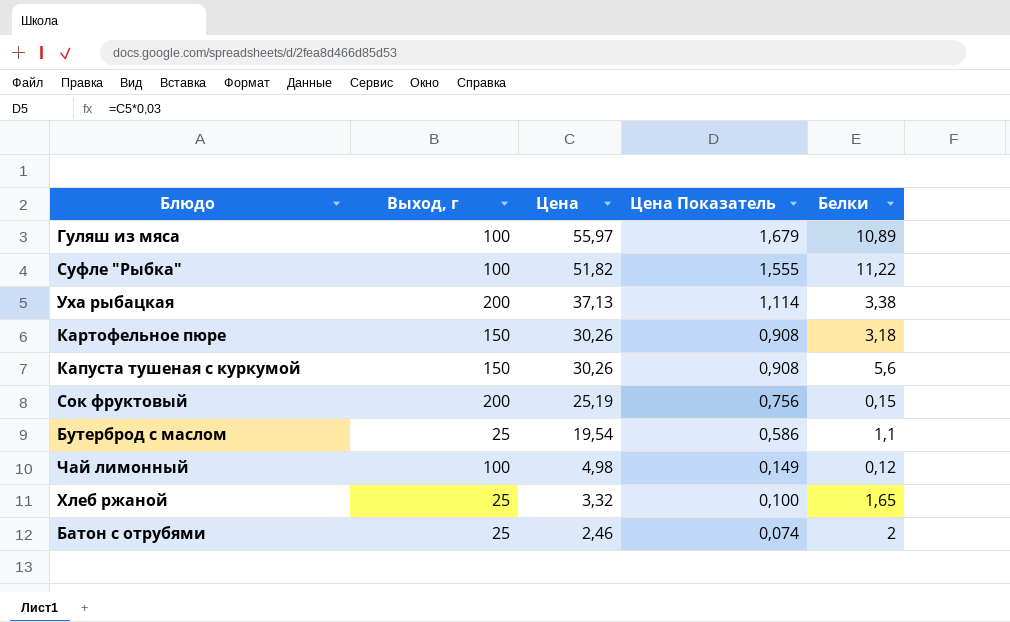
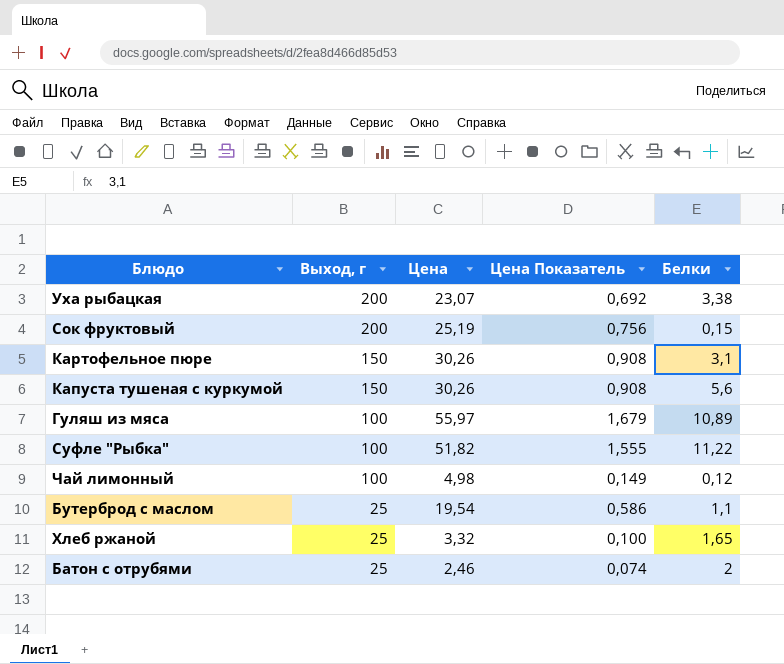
row order: Цена descending -> Выход, г descending
Уха рыбацкая | Цена: 37,13 -> 23,07
Уха рыбацкая | Цена Показатель: 1,114 -> 0,692
Картофельное пюре | Белки: 3,18 -> 3,1

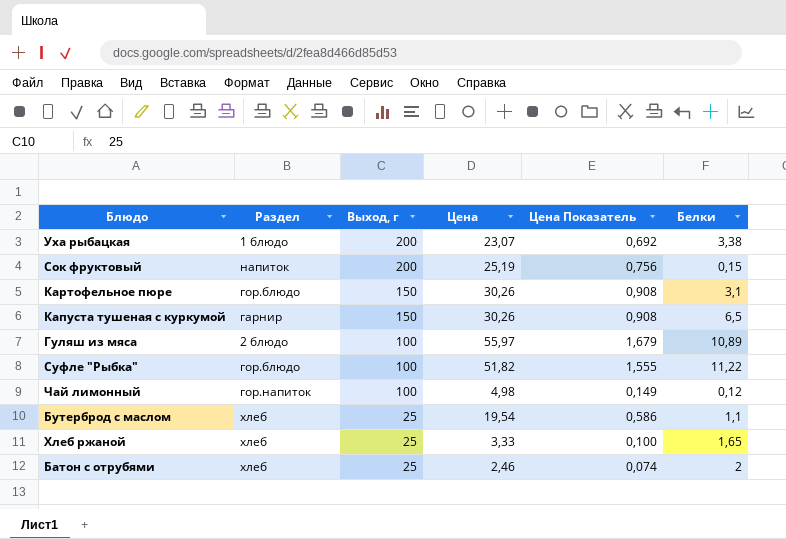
column Раздел | position: none -> 2
Капуста тушеная с куркумой | Белки: 5,6 -> 6,5
Хлеб ржаной | Цена: 3,32 -> 3,33

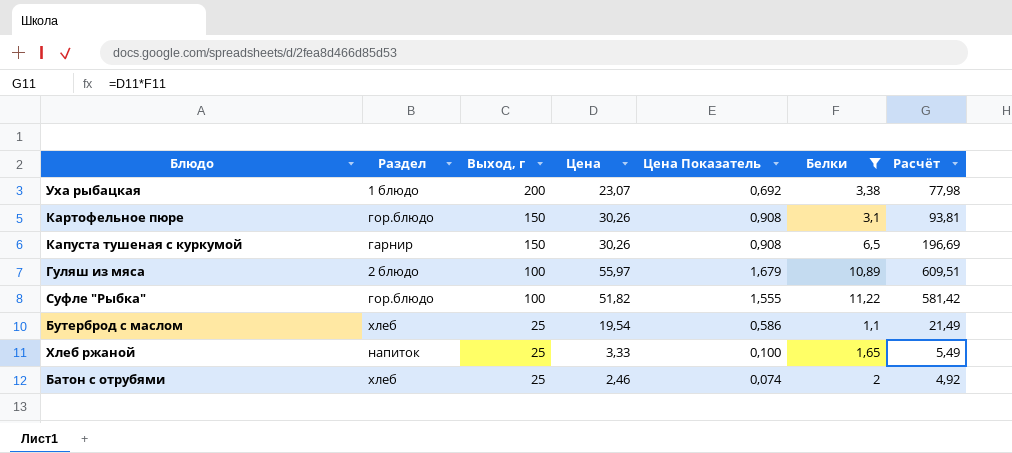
filter: none -> Белки >= 1,1
column Расчёт | formula: none -> [Цена] * [Белки]
Хлеб ржаной | Раздел: хлеб -> напиток

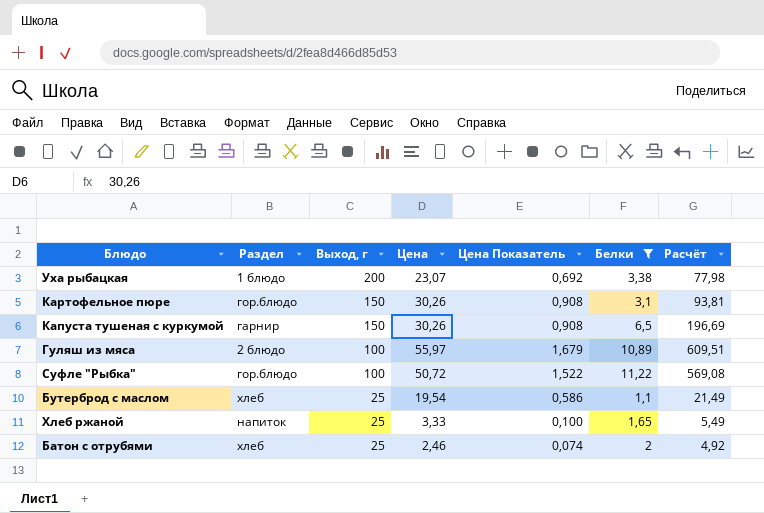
Суфле "Рыбка" | Цена: 51,82 -> 50,72
Суфле "Рыбка" | Цена Показатель: 1,555 -> 1,522
Суфле "Рыбка" | Расчёт: 581,42 -> 569,08

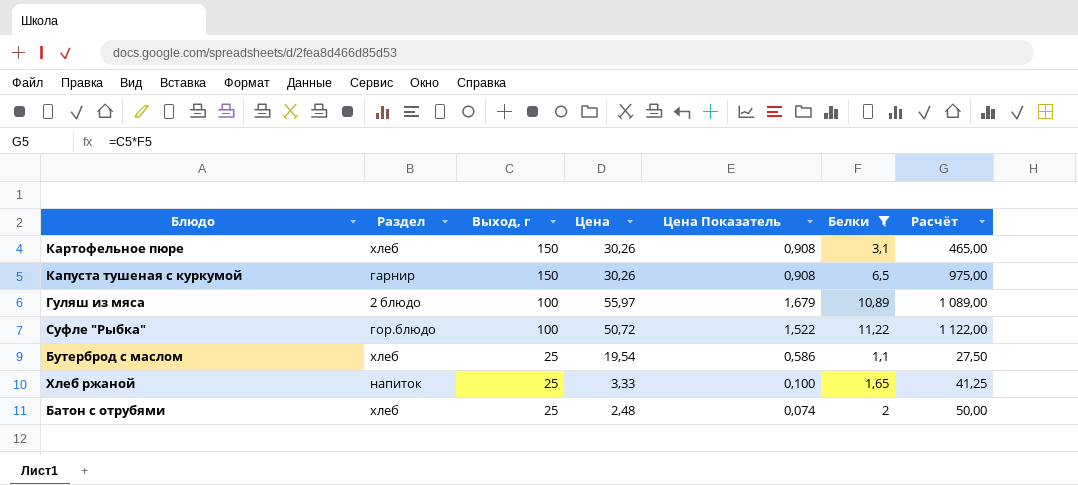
column Расчёт | formula: [Цена] * [Белки] -> [Выход, г] * [Белки]
row Уха рыбацкая: 1 блюдо | 200 | 23,07 | 0,692 | 3,38 | 77,98 -> none
Картофельное пюре | Раздел: гор.блюдо -> хлеб
Батон с отрубями | Цена: 2,46 -> 2,48

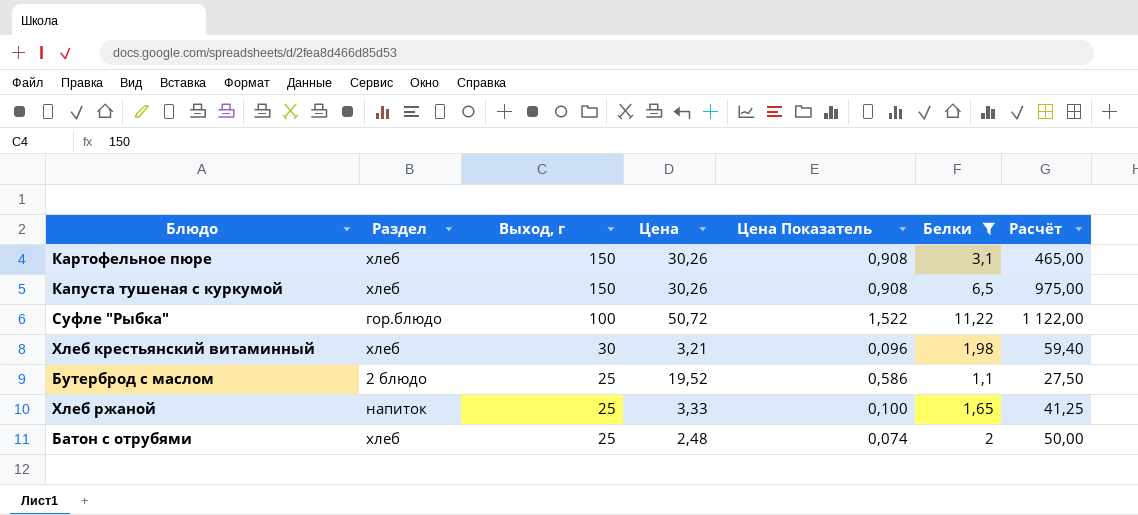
row Гуляш из мяса: 2 блюдо | 100 | 55,97 | 1,679 | 10,89 | 1 089,00 -> none
Капуста тушеная с куркумой | Раздел: гарнир -> хлеб
row Хлеб крестьянский витаминный: none -> хлеб | 30 | 3,21 | 0,096 | 1,98 | 59,40
Бутерброд с маслом | Раздел: хлеб -> 2 блюдо
Бутерброд с маслом | Цена: 19,54 -> 19,52

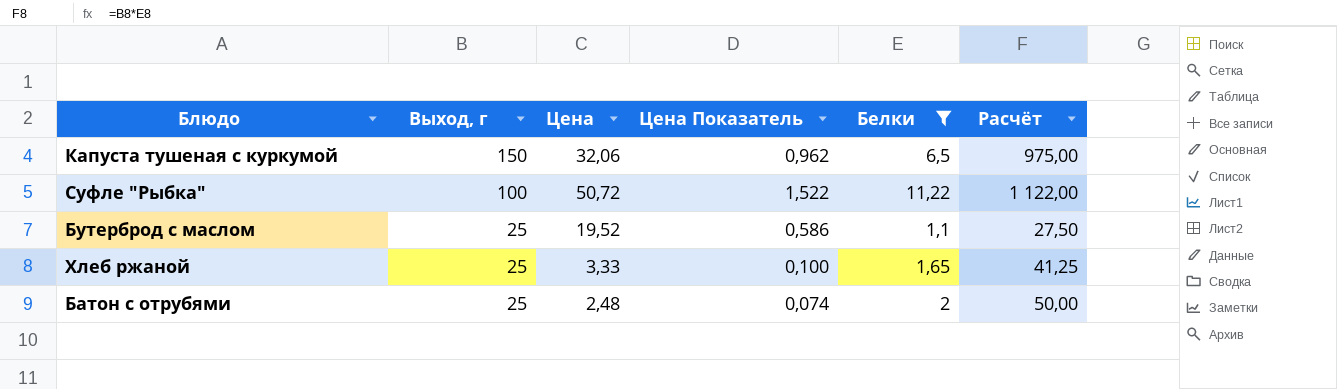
column Раздел | position: 2 -> none
row Картофельное пюре: хлеб | 150 | 30,26 | 0,908 | 3,1 | 465,00 -> none
row Хлеб крестьянский витаминный: хлеб | 30 | 3,21 | 0,096 | 1,98 | 59,40 -> none
Капуста тушеная с куркумой | Цена: 30,26 -> 32,06
Капуста тушеная с куркумой | Цена Показатель: 0,908 -> 0,962

